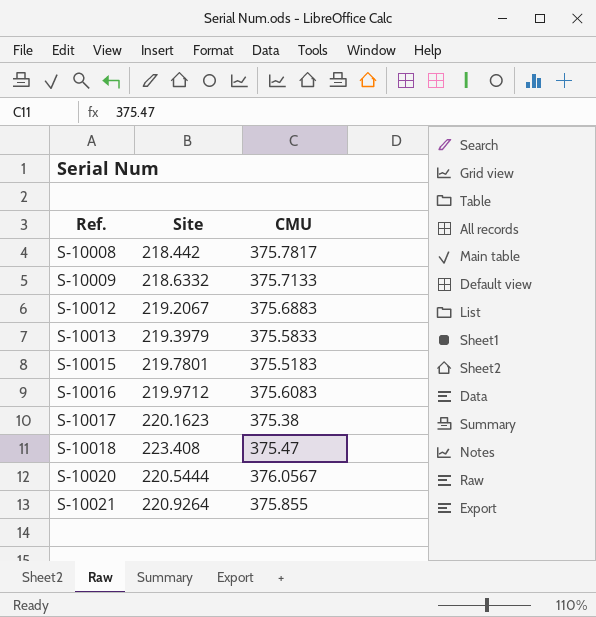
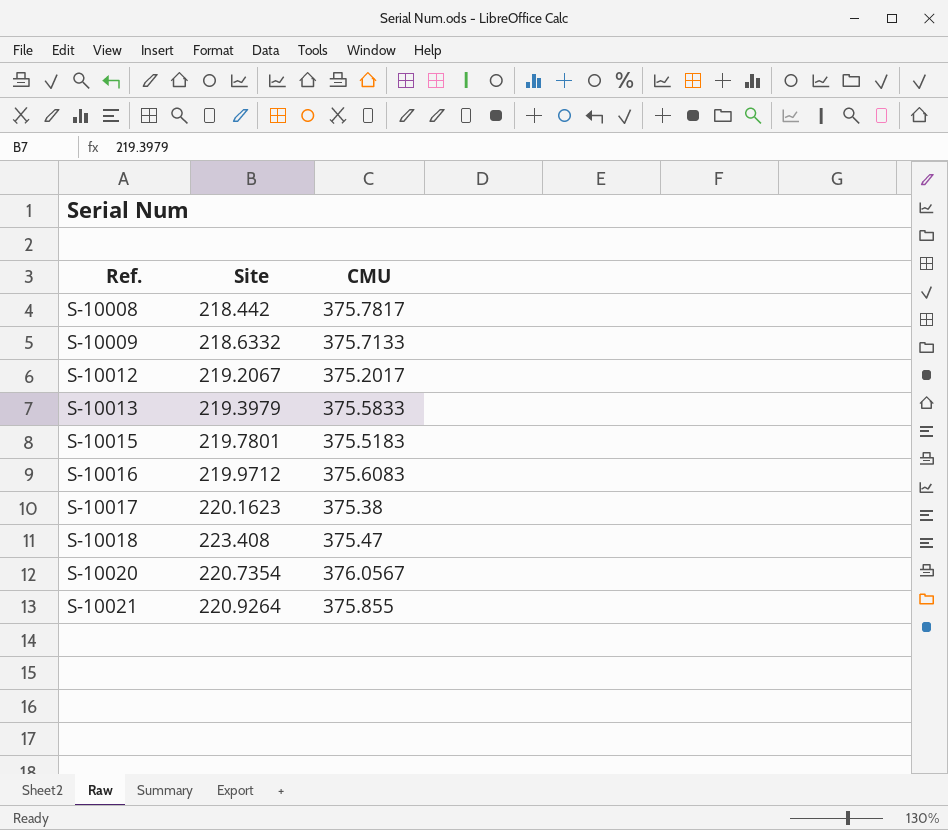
S-10012 | CMU: 375.6883 -> 375.2017
S-10020 | Site: 220.5444 -> 220.7354

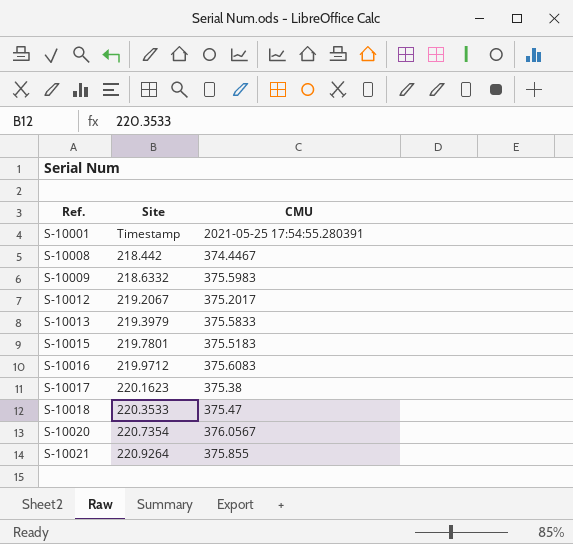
row S-10001: none -> Timestamp | 2021-05-25 17:54:55.280391
S-10008 | CMU: 375.7817 -> 374.4467
S-10009 | CMU: 375.7133 -> 375.5983
S-10018 | Site: 223.408 -> 220.3533

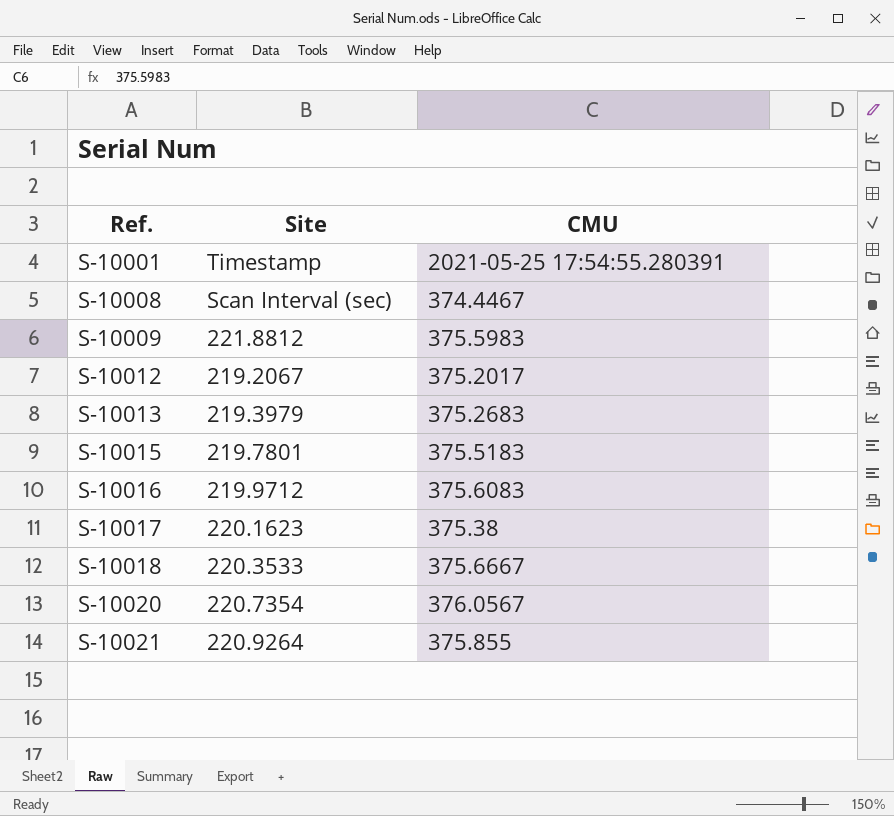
S-10008 | Site: 218.442 -> Scan Interval (sec)
S-10009 | Site: 218.6332 -> 221.8812
S-10013 | CMU: 375.5833 -> 375.2683
S-10018 | CMU: 375.47 -> 375.6667

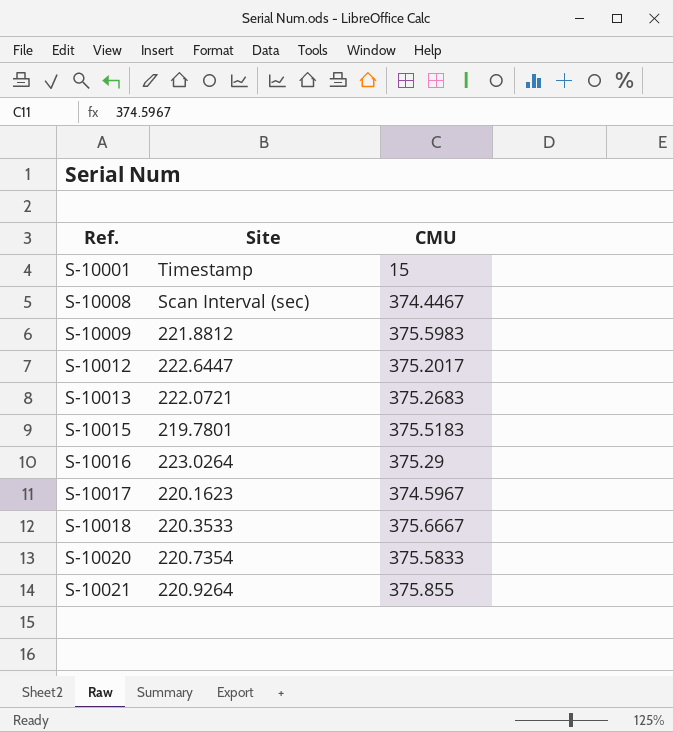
S-10001 | CMU: 2021-05-25 17:54:55.280391 -> 15
S-10012 | Site: 219.2067 -> 222.6447
S-10013 | Site: 219.3979 -> 222.0721
S-10016 | Site: 219.9712 -> 223.0264
S-10016 | CMU: 375.6083 -> 375.29
S-10017 | CMU: 375.38 -> 374.5967
S-10020 | CMU: 376.0567 -> 375.5833

